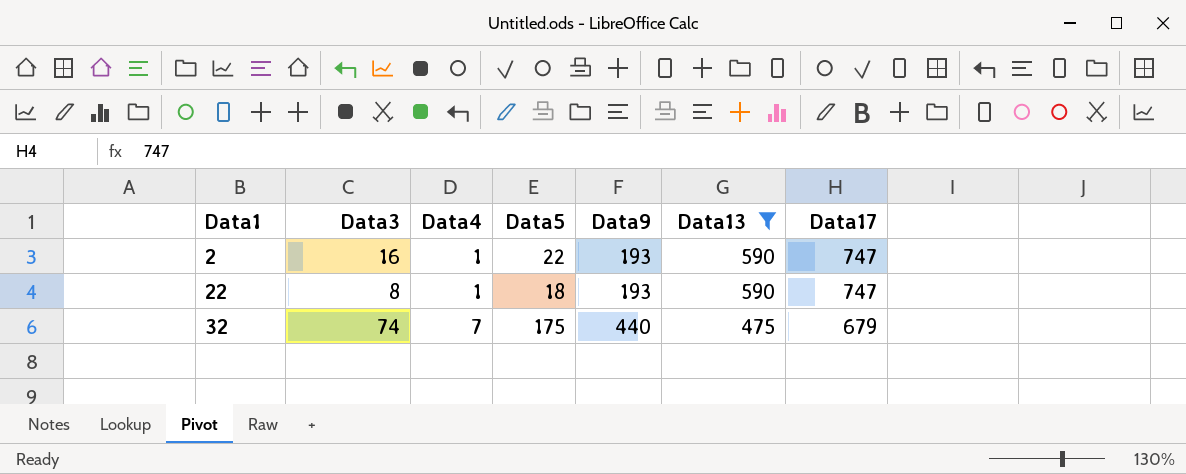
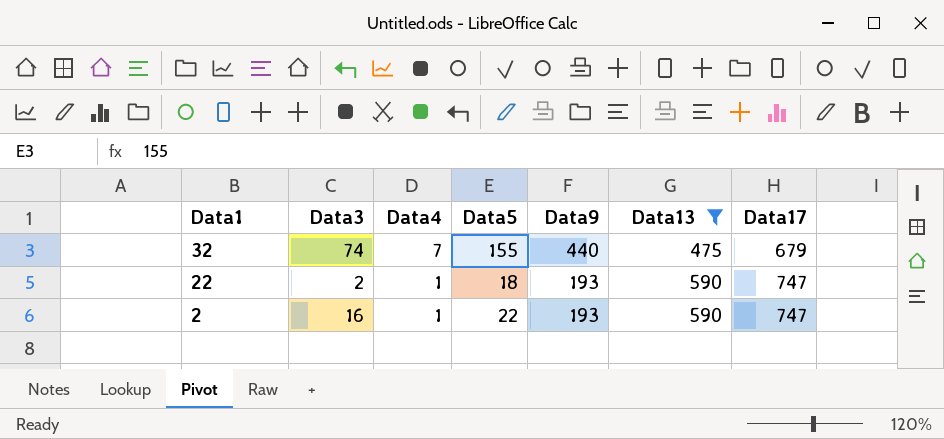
row order: Data1 ascending -> Data1 descending
32 | Data5: 175 -> 155
22 | Data3: 8 -> 2

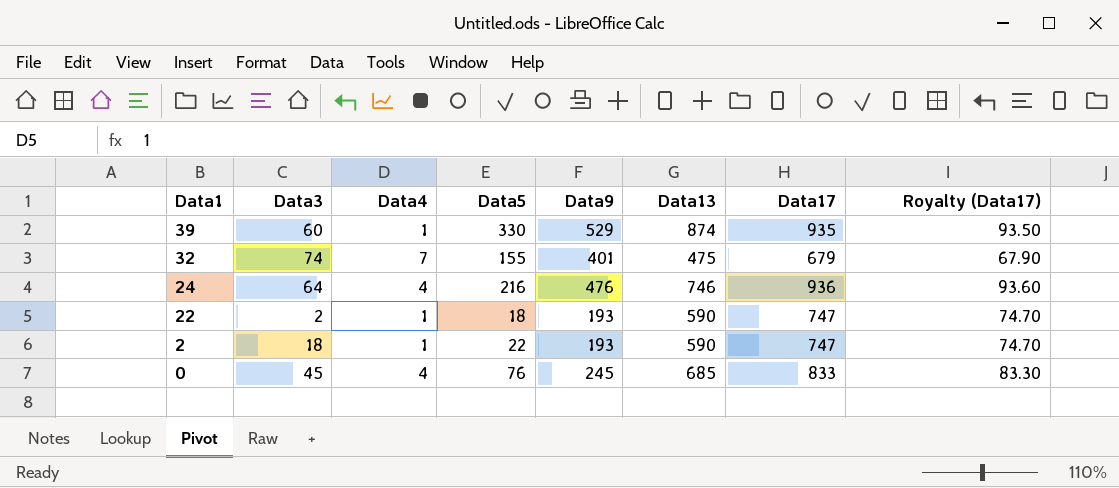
filter: Data13 <= 590 -> none
column Royalty (Data17) | formula: none -> [Data17] * 0.1
32 | Data9: 440 -> 401
2 | Data3: 16 -> 18

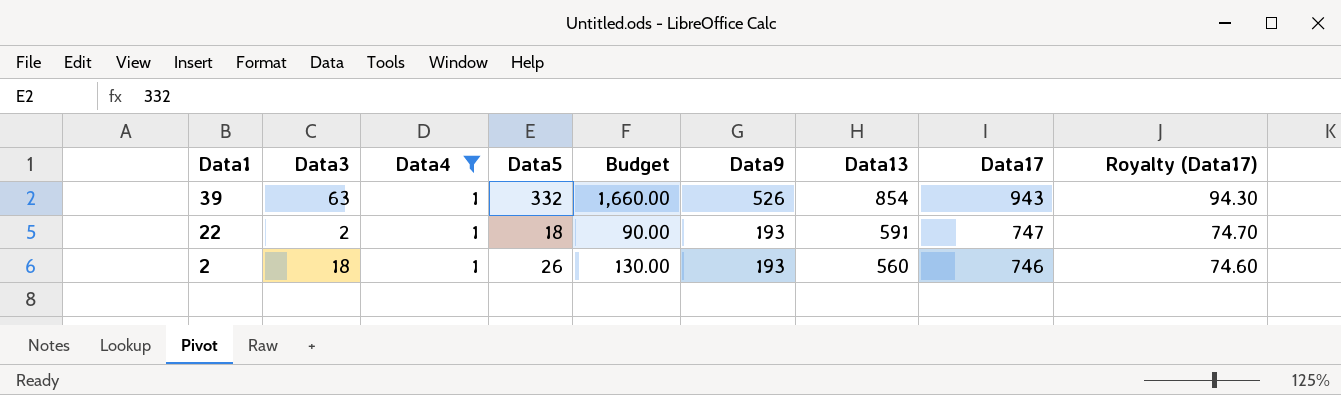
filter: none -> Data4 = 1
column Budget | formula: none -> [Data5] * 5
39 | Data3: 60 -> 63
39 | Data5: 330 -> 332
39 | Data9: 529 -> 526
39 | Data13: 874 -> 854
39 | Data17: 935 -> 943
39 | Royalty (Data17): 93.50 -> 94.30
22 | Data13: 590 -> 591
2 | Data5: 22 -> 26
2 | Data13: 590 -> 560
2 | Data17: 747 -> 746
2 | Royalty (Data17): 74.70 -> 74.60

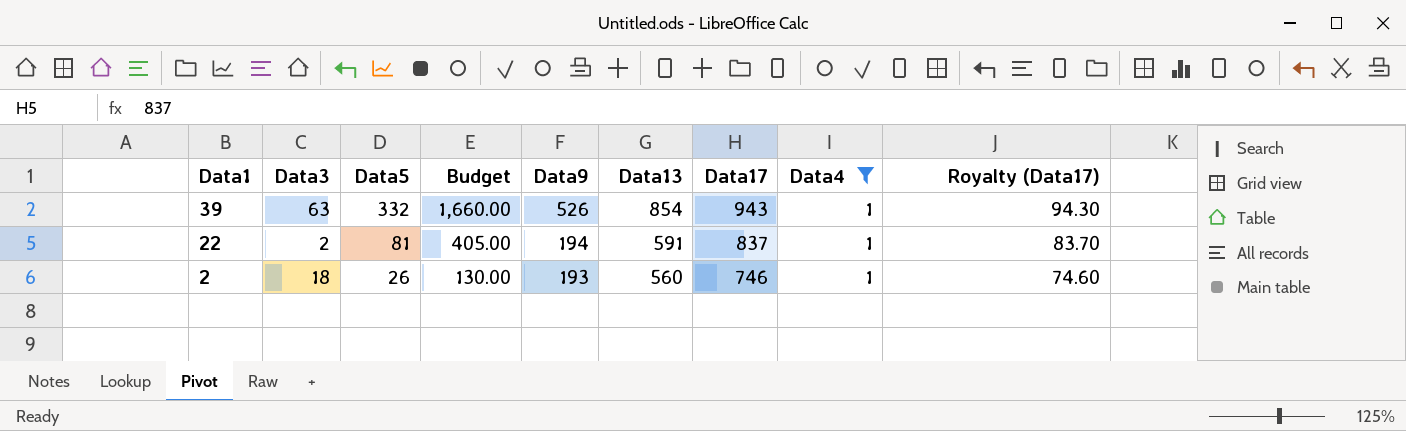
column Data4 | position: 3 -> 8
22 | Data5: 18 -> 81
22 | Budget: 90.00 -> 405.00
22 | Data9: 193 -> 194
22 | Data17: 747 -> 837
22 | Royalty (Data17): 74.70 -> 83.70

